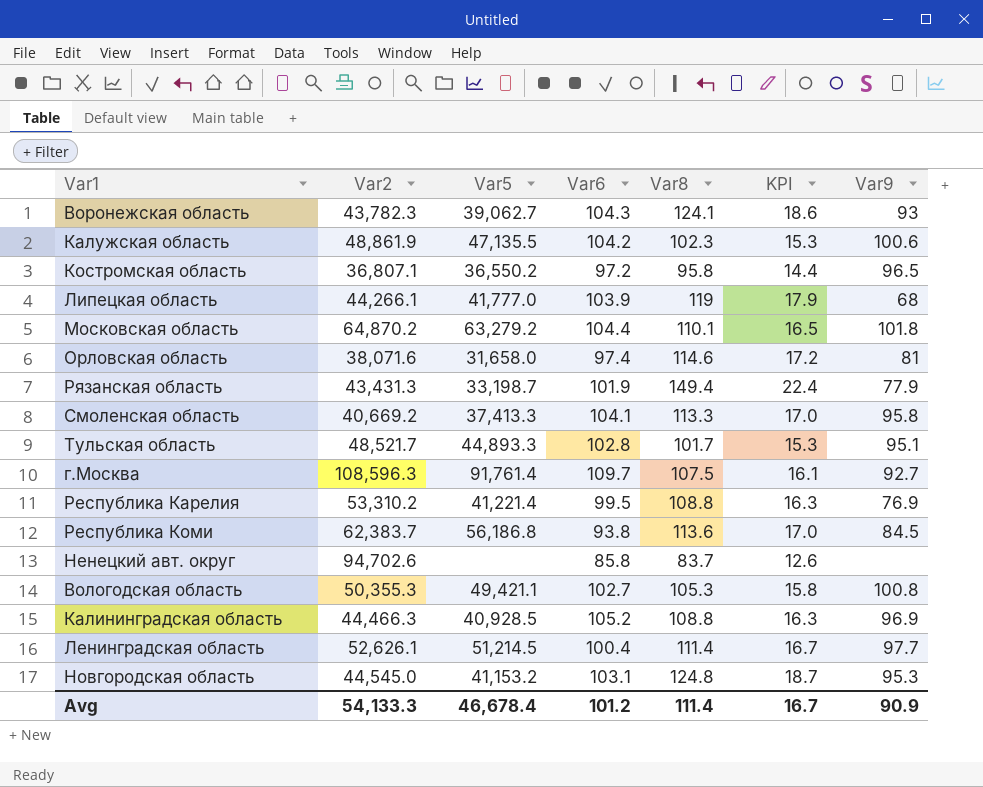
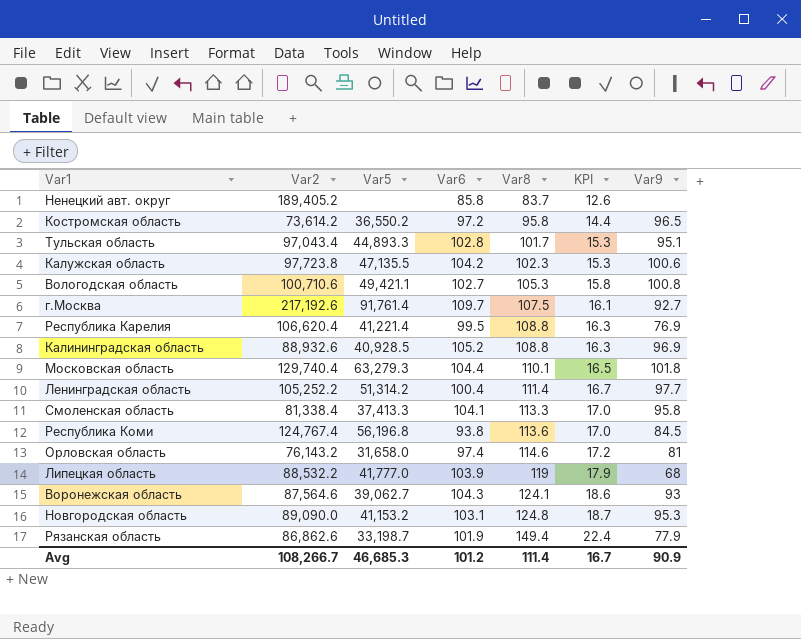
row order: none -> Var8 ascending
Ненецкий авт. округ | Var2: 94,702.6 -> 189,405.2
Костромская область | Var2: 36,807.1 -> 73,614.2
Тульская область | Var2: 48,521.7 -> 97,043.4
Калужская область | Var2: 48,861.9 -> 97,723.8
Вологодская область | Var2: 50,355.3 -> 100,710.6
г.Москва | Var2: 108,596.3 -> 217,192.6
Республика Карелия | Var2: 53,310.2 -> 106,620.4
Калининградская область | Var2: 44,466.3 -> 88,932.6
Московская область | Var2: 64,870.2 -> 129,740.4
Московская область | Var5: 63,279.2 -> 63,279.3
Ленинградская область | Var2: 52,626.1 -> 105,252.2
Ленинградская область | Var5: 51,214.5 -> 51,314.2
Смоленская область | Var2: 40,669.2 -> 81,338.4
Республика Коми | Var2: 62,383.7 -> 124,767.4
Республика Коми | Var5: 56,186.8 -> 56,196.8
Орловская область | Var2: 38,071.6 -> 76,143.2
Липецкая область | Var2: 44,266.1 -> 88,532.2
Воронежская область | Var2: 43,782.3 -> 87,564.6
Новгородская область | Var2: 44,545.0 -> 89,090.0
Рязанская область | Var2: 43,431.3 -> 86,862.6
Avg | Var2: 54,133.3 -> 108,266.7
Avg | Var5: 46,678.4 -> 46,685.3

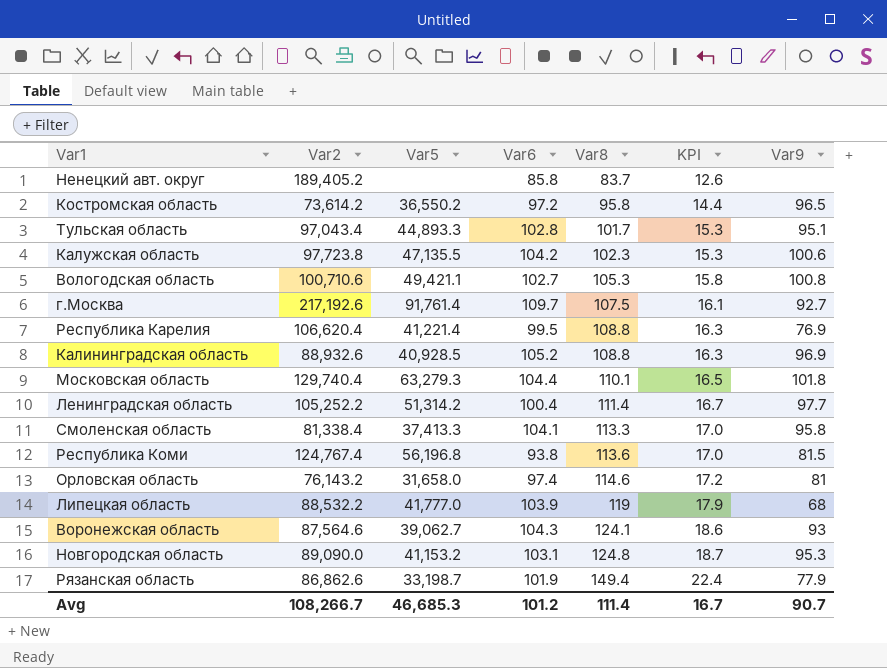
Республика Коми | Var9: 84.5 -> 81.5
Avg | Var9: 90.9 -> 90.7

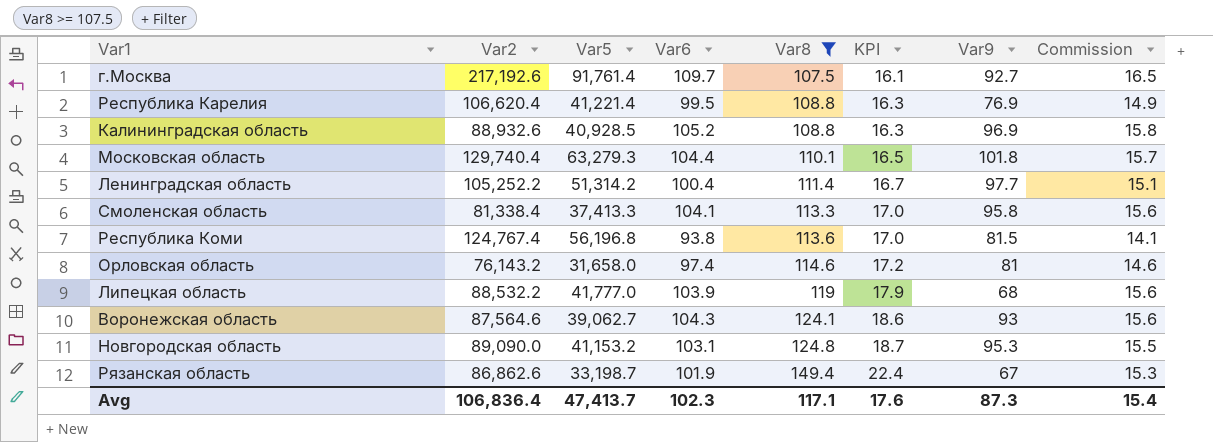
filter: none -> Var8 >= 107.5
column Commission | formula: none -> [Var6] * 0.15
Рязанская область | Var9: 77.9 -> 67
Avg | Var2: 108,266.7 -> 106,836.4
Avg | Var5: 46,685.3 -> 47,413.7
Avg | Var6: 101.2 -> 102.3
Avg | Var8: 111.4 -> 117.1
Avg | KPI: 16.7 -> 17.6
Avg | Var9: 90.7 -> 87.3

